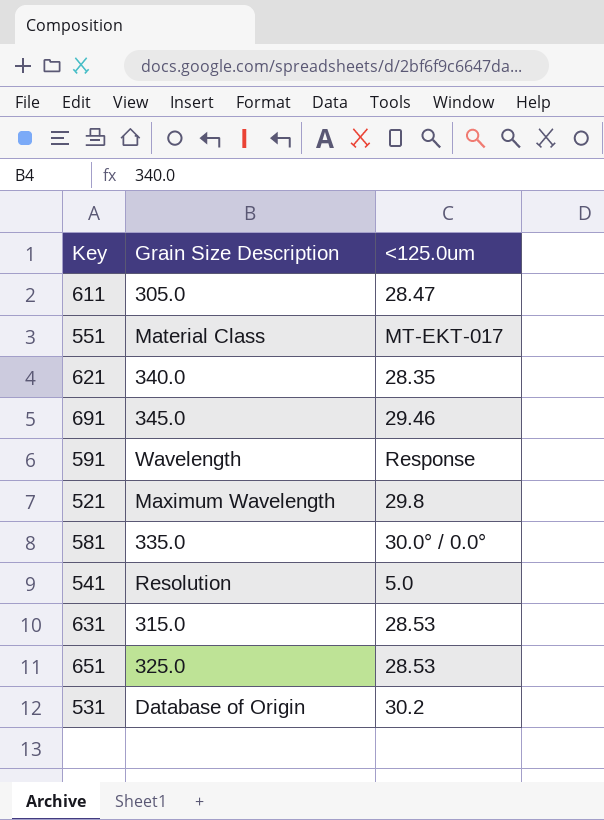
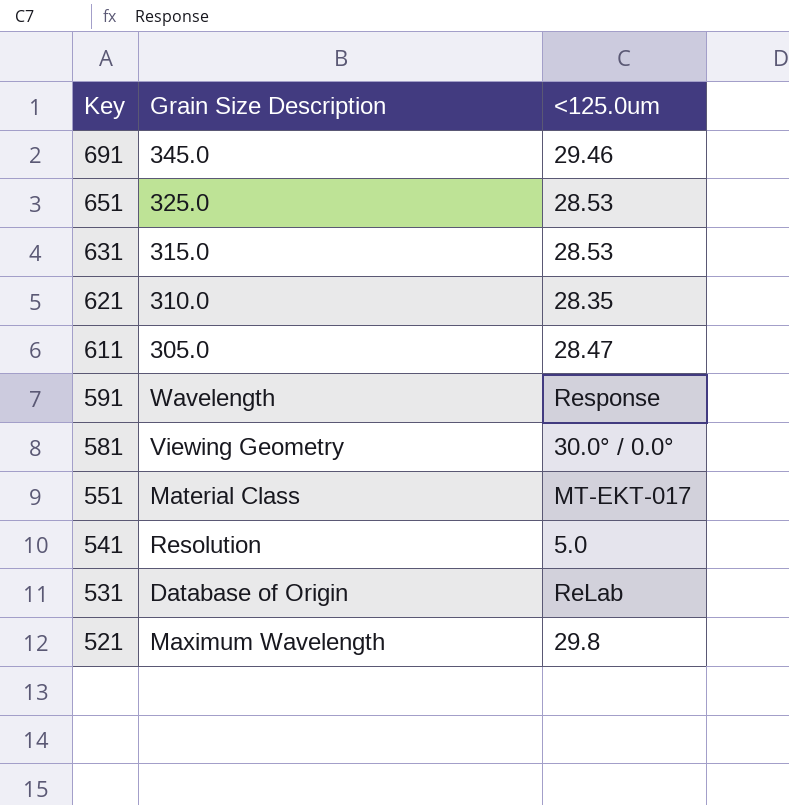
row order: none -> Key descending
621 | Grain Size Description: 340.0 -> 310.0
581 | Grain Size Description: 335.0 -> Viewing Geometry
531 | <125.0um: 30.2 -> ReLab

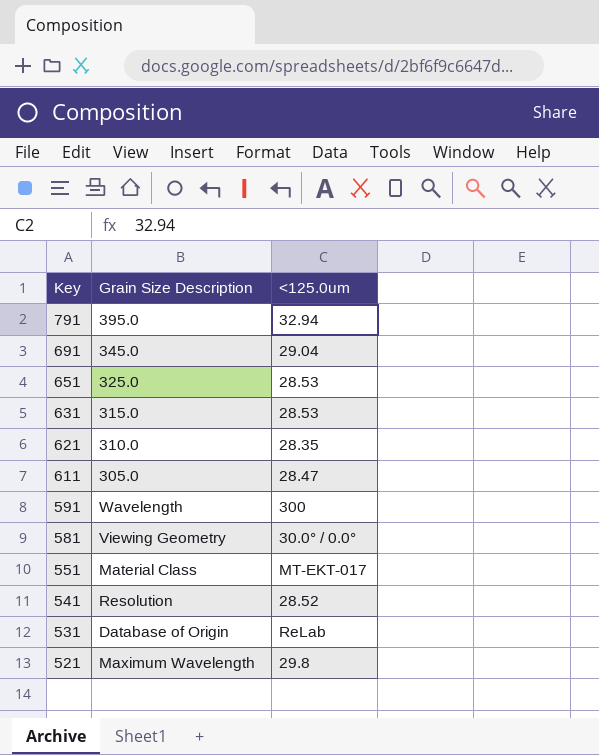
row 791: none -> 395.0 | 32.94
691 | <125.0um: 29.46 -> 29.04
591 | <125.0um: Response -> 300
541 | <125.0um: 5.0 -> 28.52

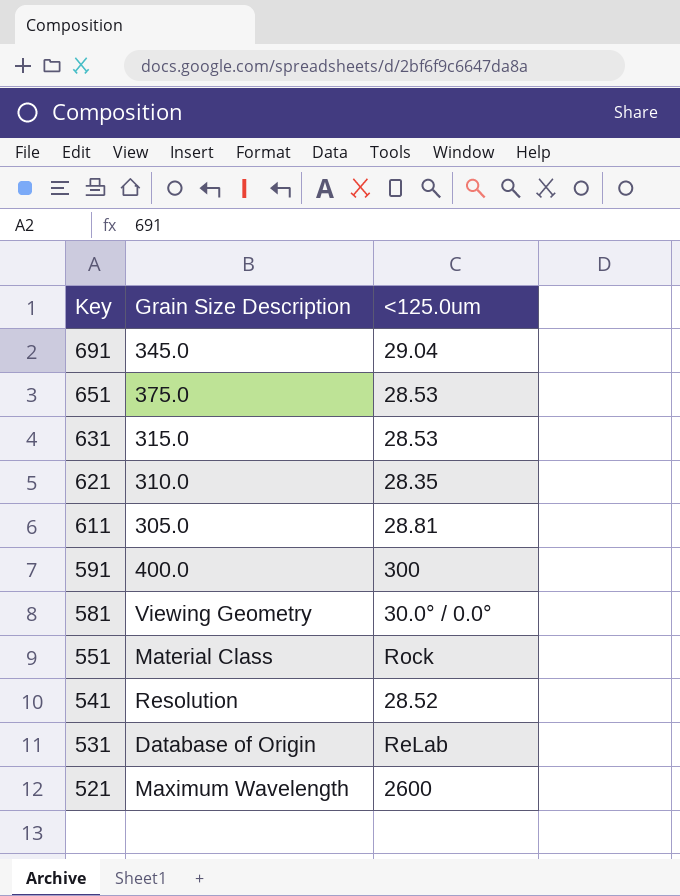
row 791: 395.0 | 32.94 -> none
651 | Grain Size Description: 325.0 -> 375.0
611 | <125.0um: 28.47 -> 28.81
591 | Grain Size Description: Wavelength -> 400.0
551 | <125.0um: MT-EKT-017 -> Rock
521 | <125.0um: 29.8 -> 2600

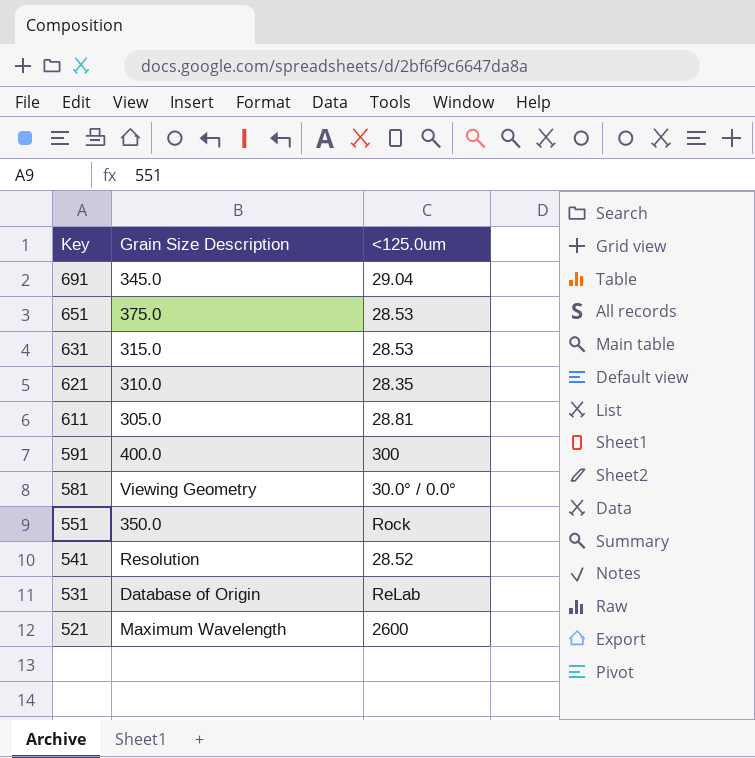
551 | Grain Size Description: Material Class -> 350.0

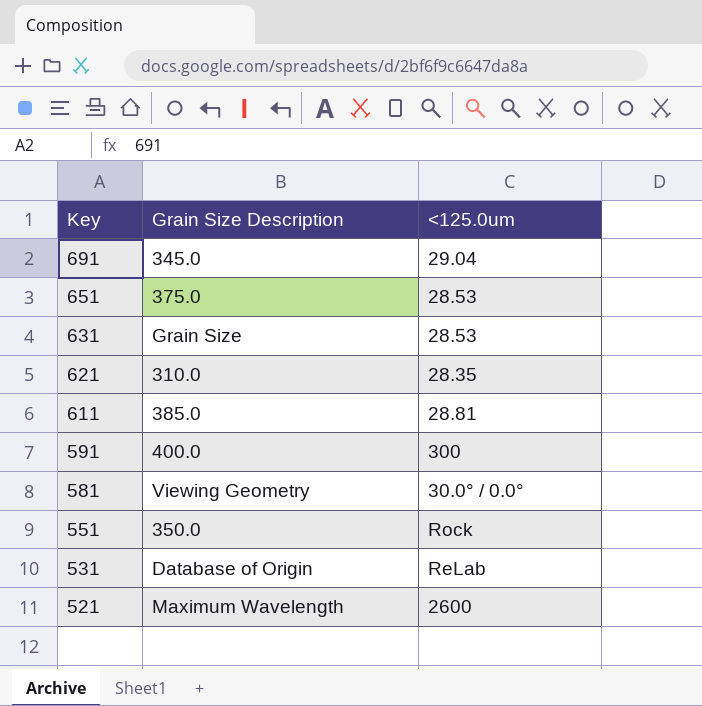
row 541: Resolution | 28.52 -> none
631 | Grain Size Description: 315.0 -> Grain Size
611 | Grain Size Description: 305.0 -> 385.0

